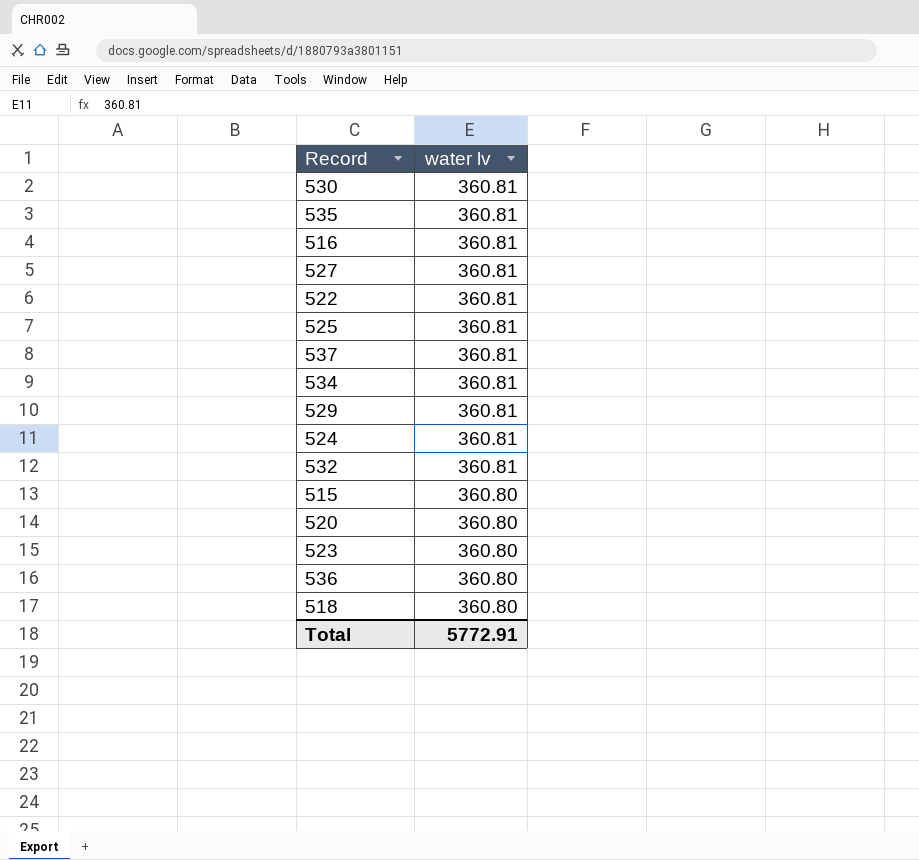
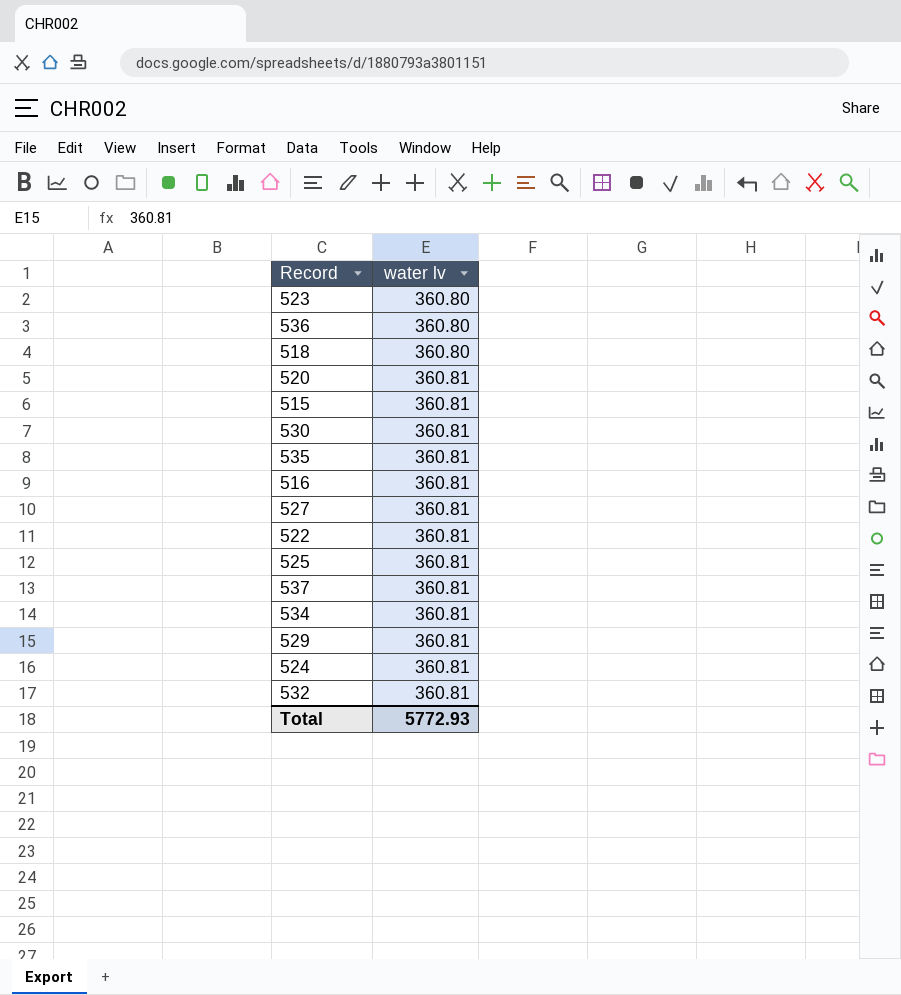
row order: water lv descending -> water lv ascending
520 | water lv: 360.80 -> 360.81
515 | water lv: 360.80 -> 360.81
Total | water lv: 5772.91 -> 5772.93

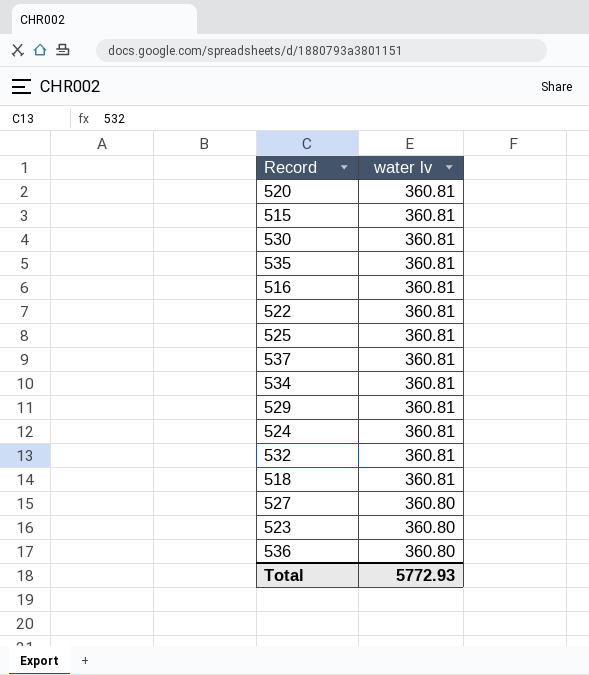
row order: water lv ascending -> water lv descending
518 | water lv: 360.80 -> 360.81
527 | water lv: 360.81 -> 360.80

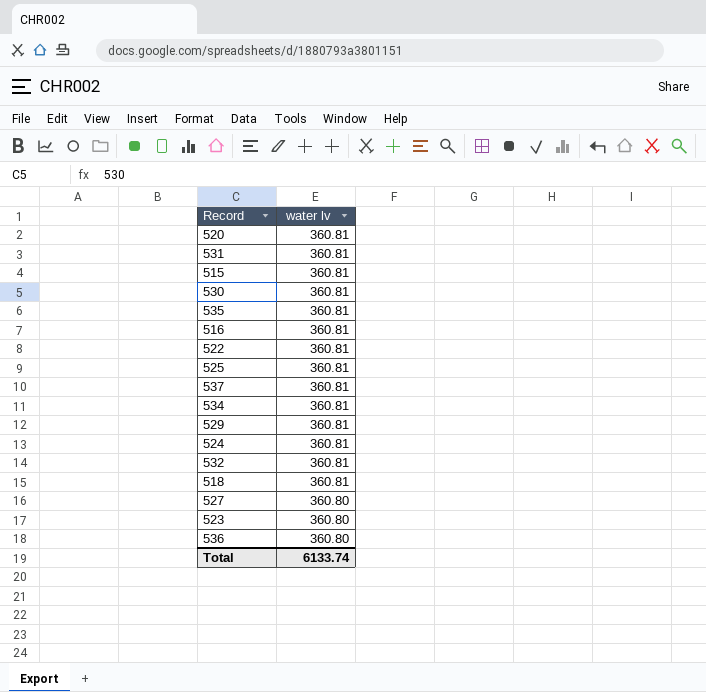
row 531: none -> 360.81
Total | water lv: 5772.93 -> 6133.74

